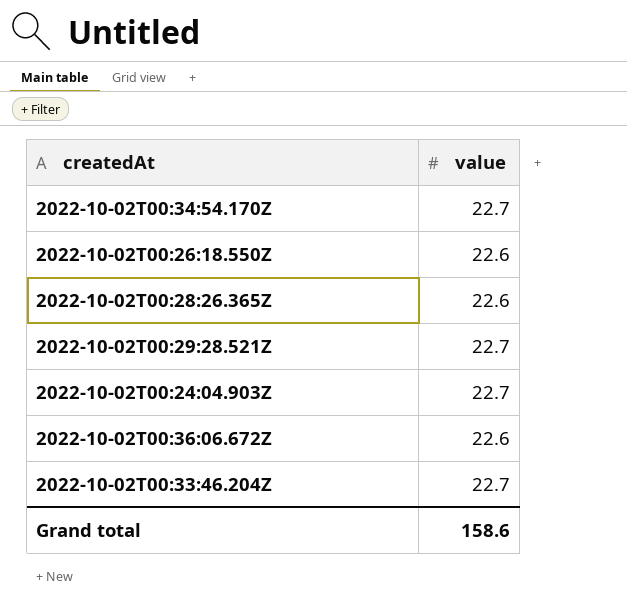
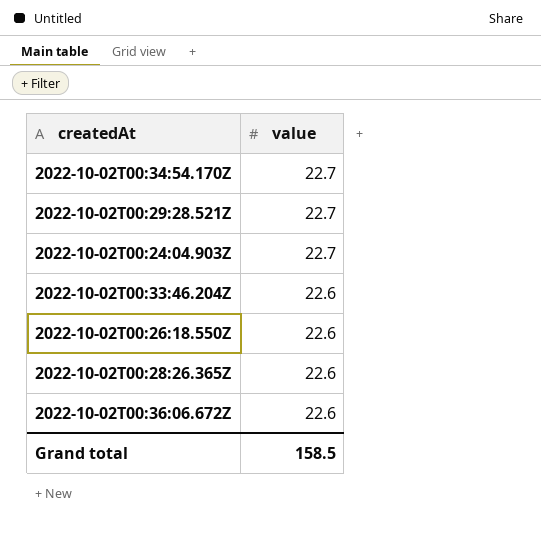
row order: none -> value descending
2022-10-02T00:33:46.204Z | value: 22.7 -> 22.6
Grand total | value: 158.6 -> 158.5

